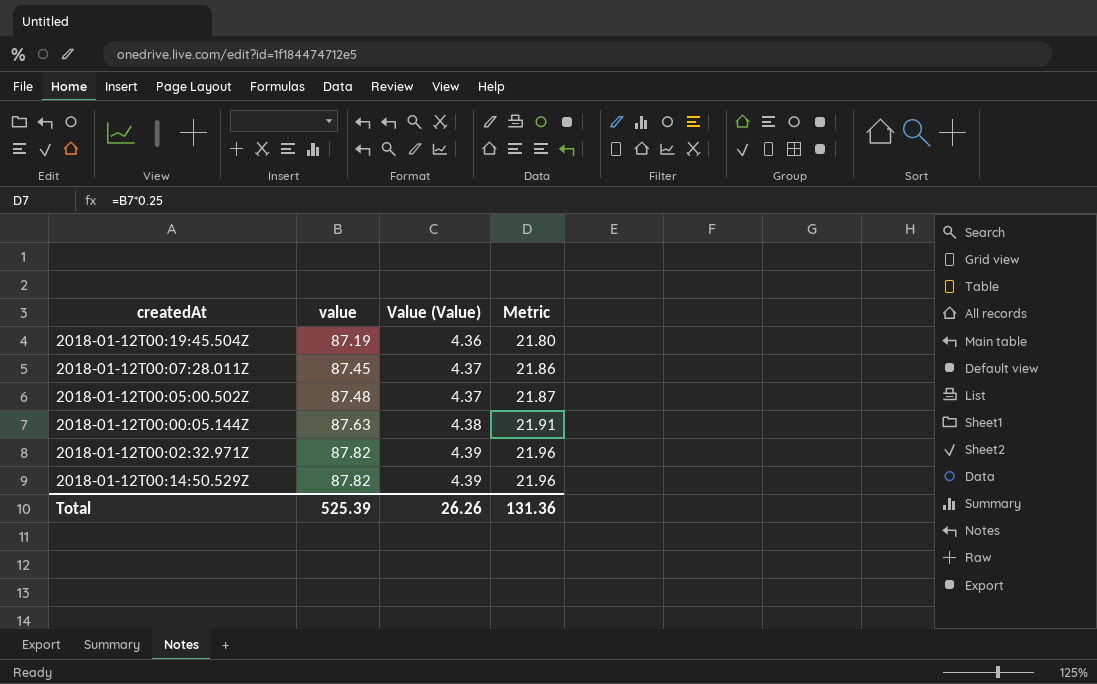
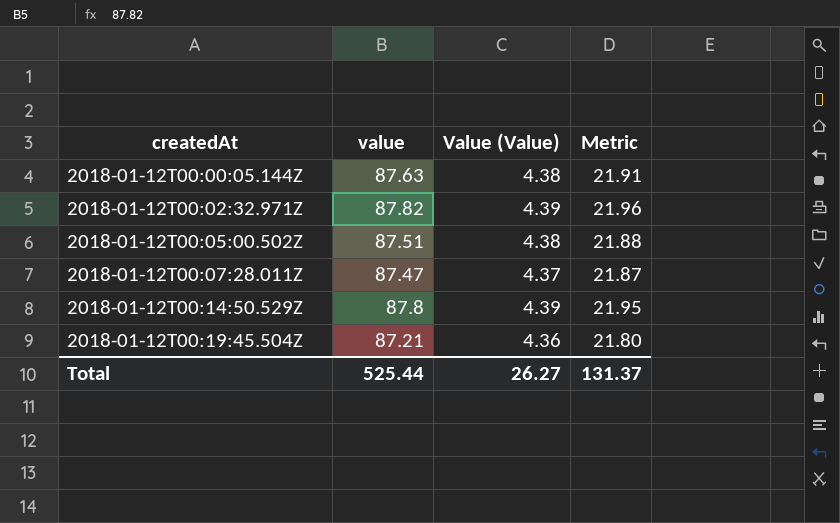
row order: value ascending -> createdAt ascending
2018-01-12T00:05:00.502Z | value: 87.48 -> 87.51
2018-01-12T00:05:00.502Z | Value (Value): 4.37 -> 4.38
2018-01-12T00:05:00.502Z | Metric: 21.87 -> 21.88
2018-01-12T00:07:28.011Z | value: 87.45 -> 87.47
2018-01-12T00:07:28.011Z | Metric: 21.86 -> 21.87
2018-01-12T00:14:50.529Z | value: 87.82 -> 87.8
2018-01-12T00:14:50.529Z | Metric: 21.96 -> 21.95
2018-01-12T00:19:45.504Z | value: 87.19 -> 87.21
Total | value: 525.39 -> 525.44
Total | Value (Value): 26.26 -> 26.27
Total | Metric: 131.36 -> 131.37

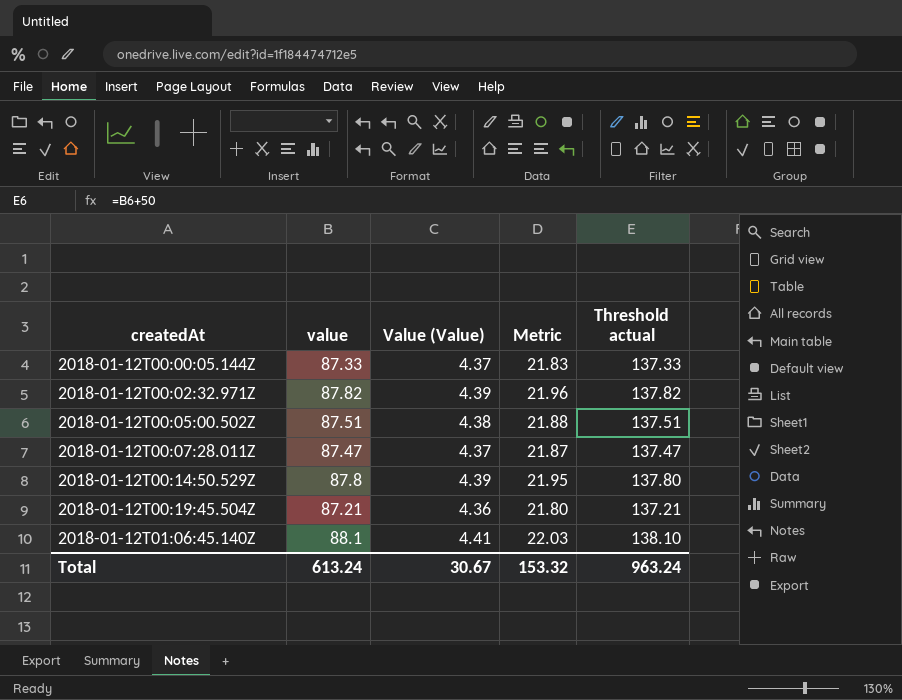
column Threshold actual | formula: none -> [value] + 50
2018-01-12T00:00:05.144Z | value: 87.63 -> 87.33
2018-01-12T00:00:05.144Z | Value (Value): 4.38 -> 4.37
2018-01-12T00:00:05.144Z | Metric: 21.91 -> 21.83
row 2018-01-12T01:06:45.140Z: none -> 88.1 | 4.41 | 22.03 | 138.10
Total | value: 525.44 -> 613.24
Total | Value (Value): 26.27 -> 30.67
Total | Metric: 131.37 -> 153.32

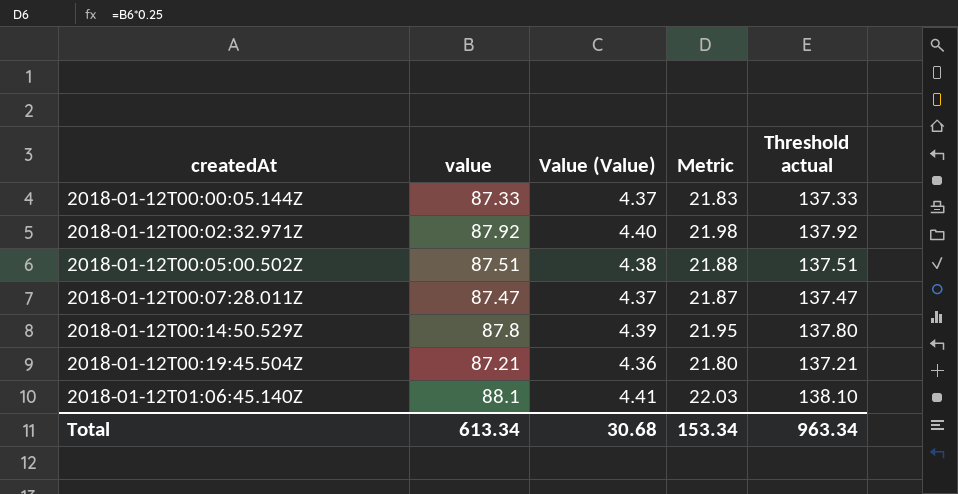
2018-01-12T00:02:32.971Z | value: 87.82 -> 87.92
2018-01-12T00:02:32.971Z | Value (Value): 4.39 -> 4.40
2018-01-12T00:02:32.971Z | Metric: 21.96 -> 21.98
2018-01-12T00:02:32.971Z | Threshold actual: 137.82 -> 137.92
Total | value: 613.24 -> 613.34
Total | Value (Value): 30.67 -> 30.68
Total | Metric: 153.32 -> 153.34
Total | Threshold actual: 963.24 -> 963.34

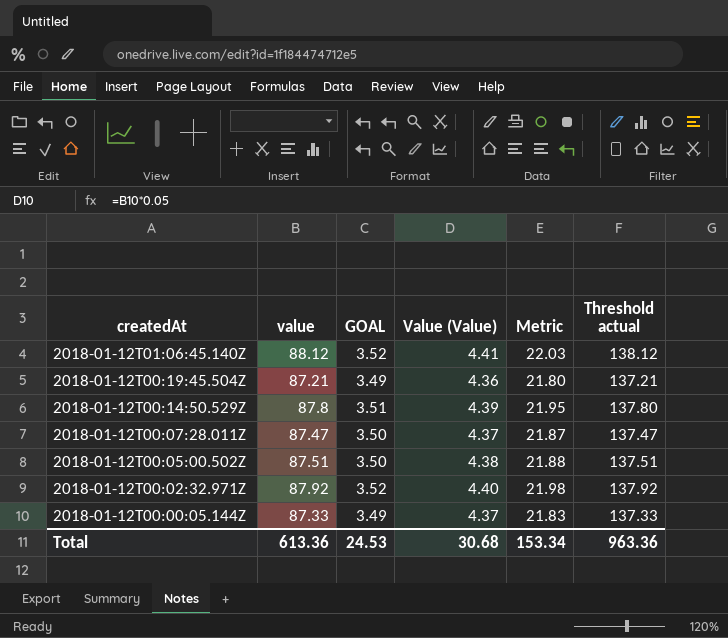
row order: createdAt ascending -> createdAt descending
column GOAL | formula: none -> [value] * 0.04
2018-01-12T01:06:45.140Z | value: 88.1 -> 88.12
2018-01-12T01:06:45.140Z | Threshold actual: 138.10 -> 138.12
Total | value: 613.34 -> 613.36
Total | Threshold actual: 963.34 -> 963.36

